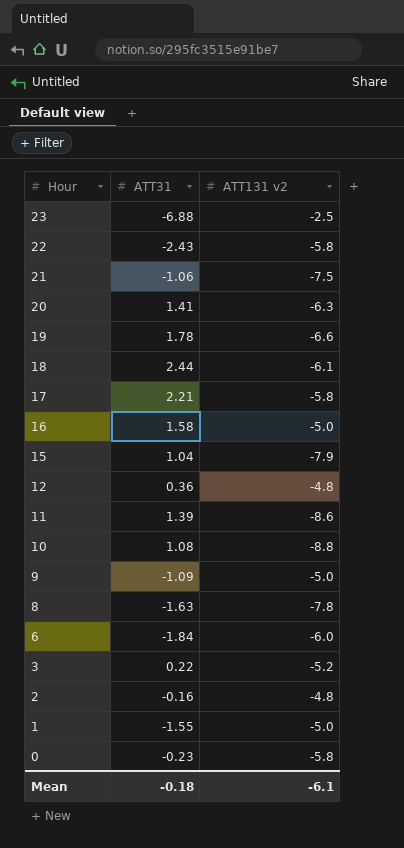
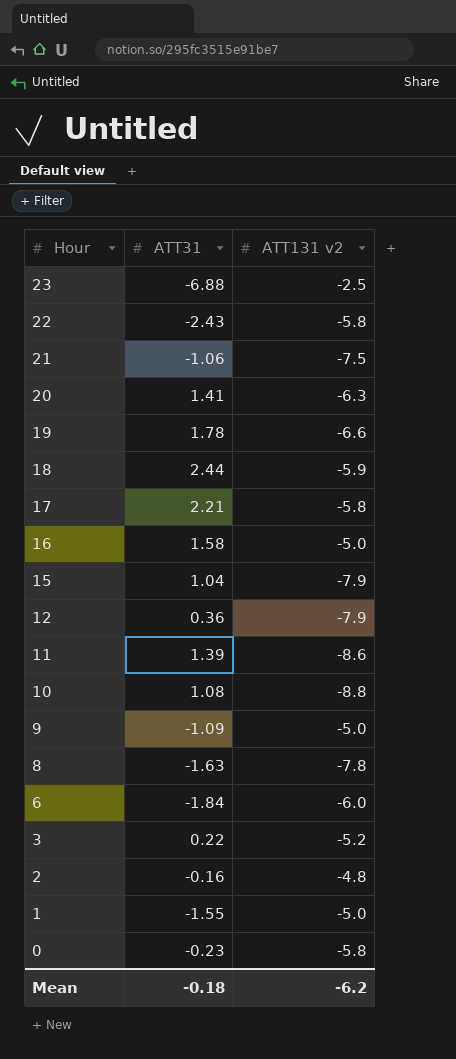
18 | ATT131 v2: -6.1 -> -5.9
12 | ATT131 v2: -4.8 -> -7.9
Mean | ATT131 v2: -6.1 -> -6.2

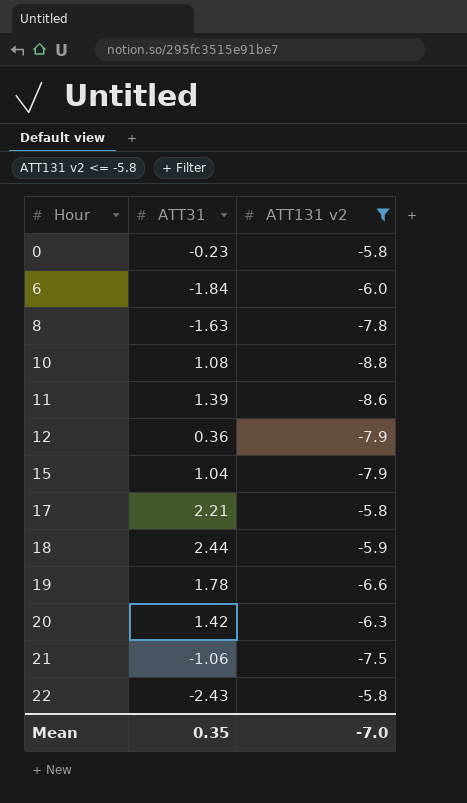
filter: none -> ATT131 v2 <= -5.8
row order: Hour descending -> Hour ascending
20 | ATT31: 1.41 -> 1.42
Mean | ATT31: -0.18 -> 0.35
Mean | ATT131 v2: -6.2 -> -7.0

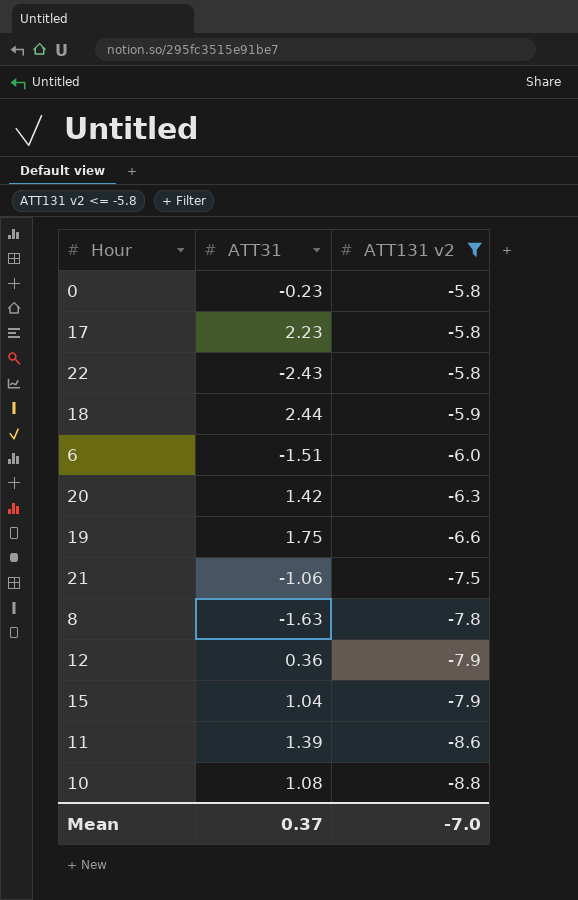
row order: Hour ascending -> ATT131 v2 descending
17 | ATT31: 2.21 -> 2.23
6 | ATT31: -1.84 -> -1.51
19 | ATT31: 1.78 -> 1.75
Mean | ATT31: 0.35 -> 0.37

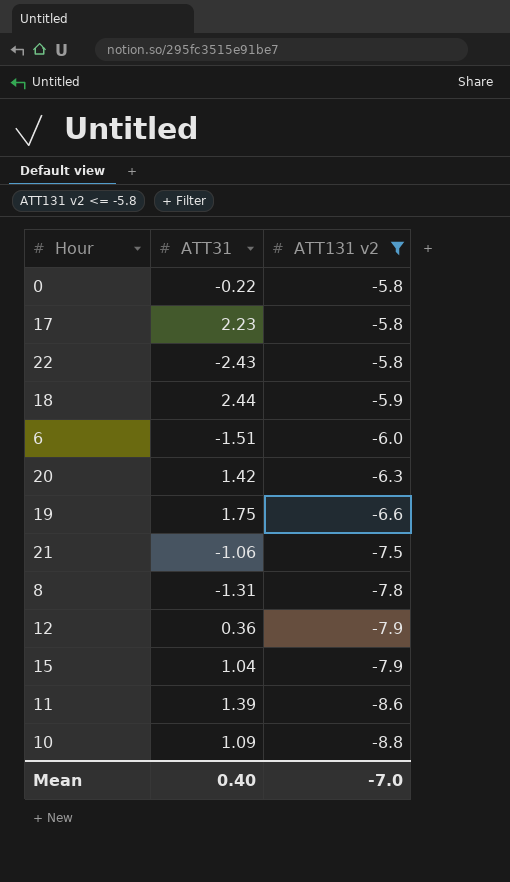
0 | ATT31: -0.23 -> -0.22
8 | ATT31: -1.63 -> -1.31
10 | ATT31: 1.08 -> 1.09
Mean | ATT31: 0.37 -> 0.40

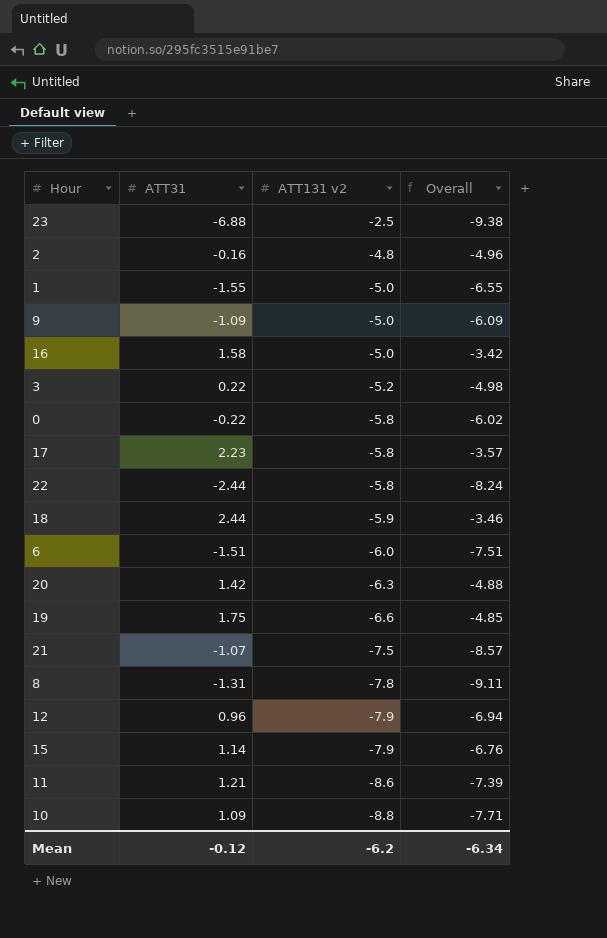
filter: ATT131 v2 <= -5.8 -> none
column Overall | formula: none -> [ATT31] + [ATT131 v2]
22 | ATT31: -2.43 -> -2.44
21 | ATT31: -1.06 -> -1.07
12 | ATT31: 0.36 -> 0.96
15 | ATT31: 1.04 -> 1.14
11 | ATT31: 1.39 -> 1.21
Mean | ATT31: 0.40 -> -0.12
Mean | ATT131 v2: -7.0 -> -6.2

